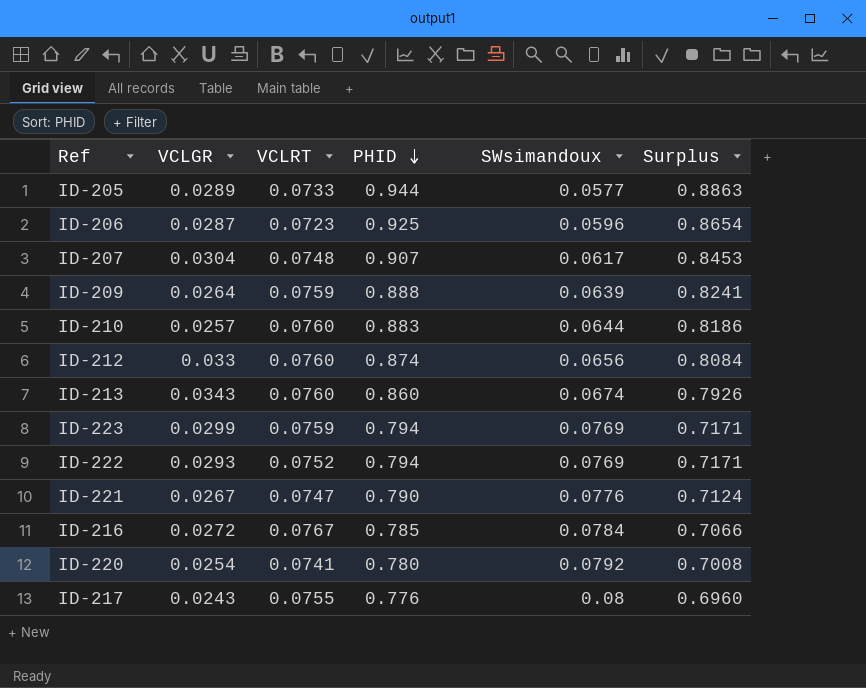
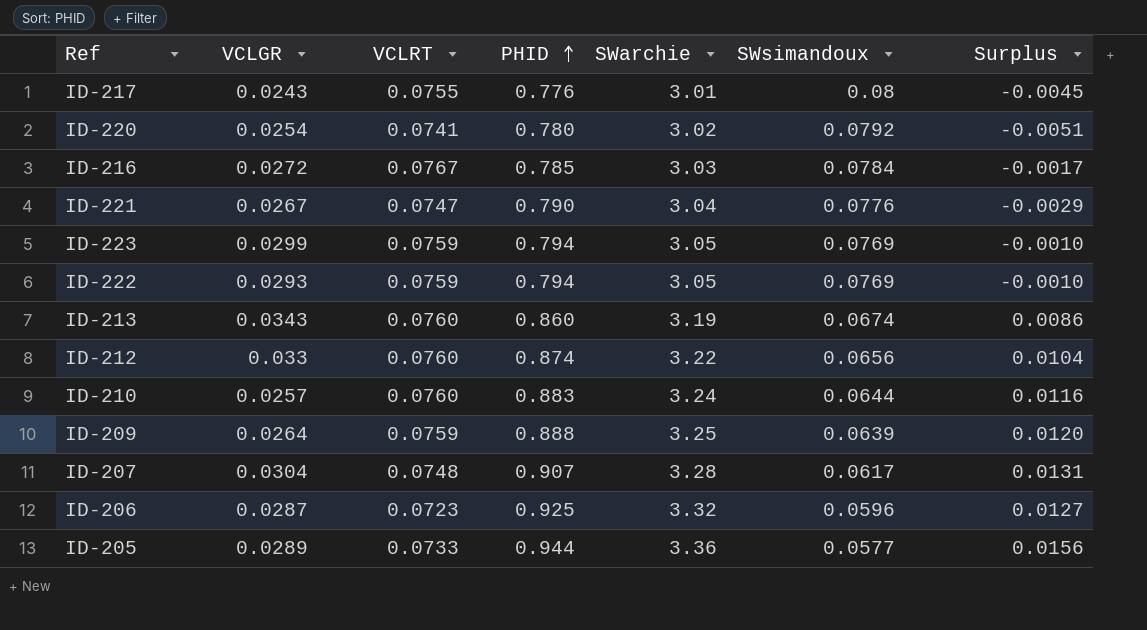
row order: PHID descending -> PHID ascending
column SWarchie | position: none -> 5
column Surplus | formula: [PHID] - [SWsimandoux] -> [VCLRT] - [SWsimandoux]
ID-222 | VCLRT: 0.0752 -> 0.0759

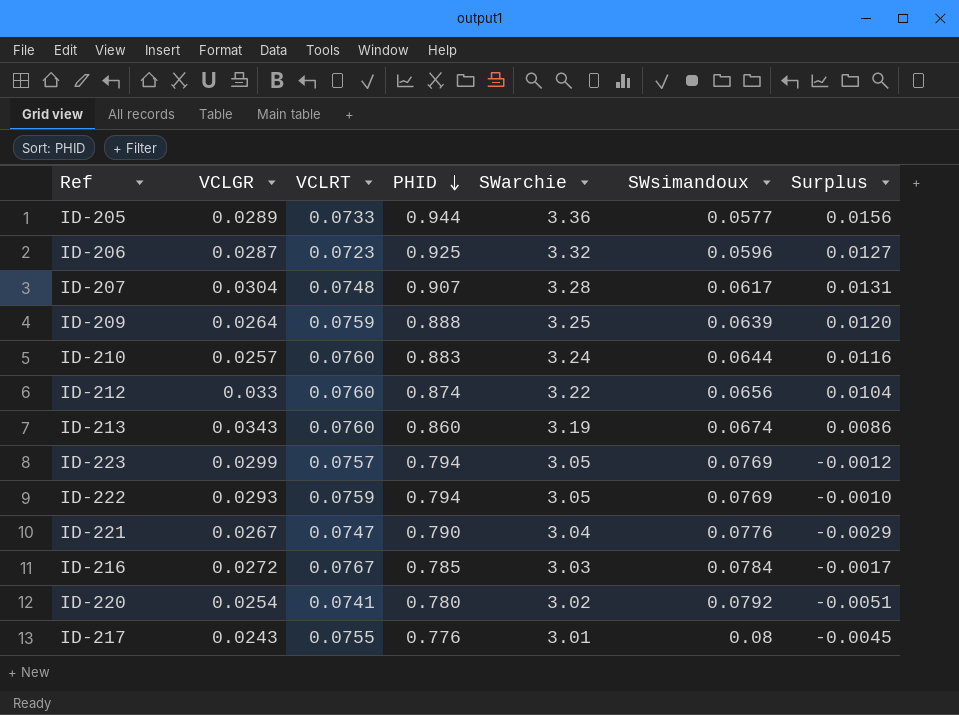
row order: PHID ascending -> PHID descending
ID-223 | VCLRT: 0.0759 -> 0.0757
ID-223 | Surplus: -0.0010 -> -0.0012

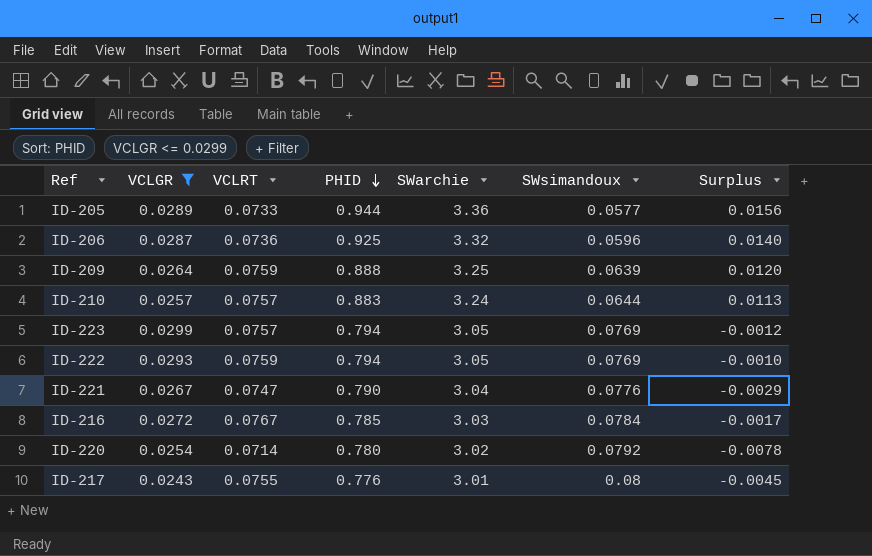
filter: none -> VCLGR <= 0.0299
ID-206 | VCLRT: 0.0723 -> 0.0736
ID-206 | Surplus: 0.0127 -> 0.0140
ID-210 | VCLRT: 0.0760 -> 0.0757
ID-210 | Surplus: 0.0116 -> 0.0113
ID-220 | VCLRT: 0.0741 -> 0.0714
ID-220 | Surplus: -0.0051 -> -0.0078

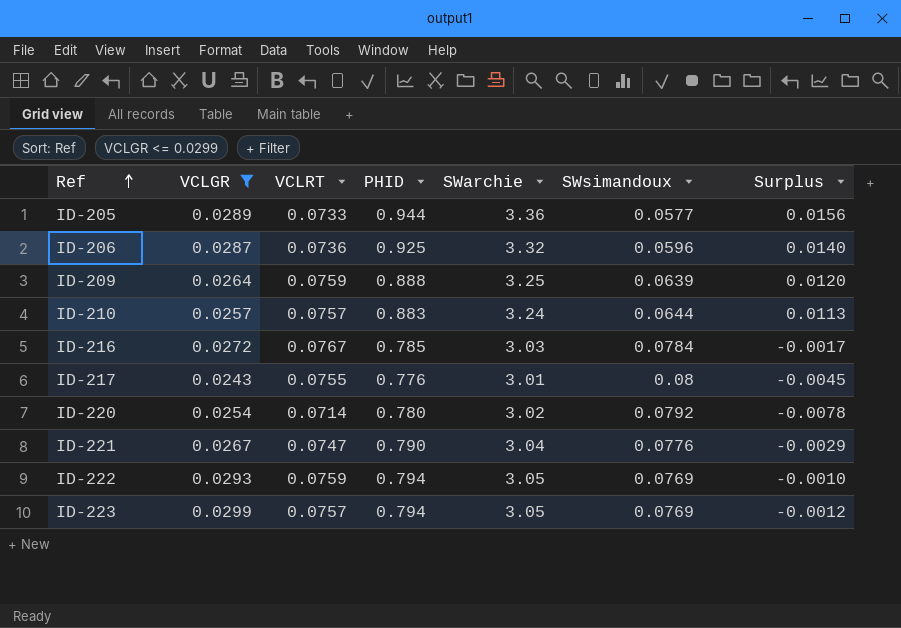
row order: PHID descending -> Ref ascending

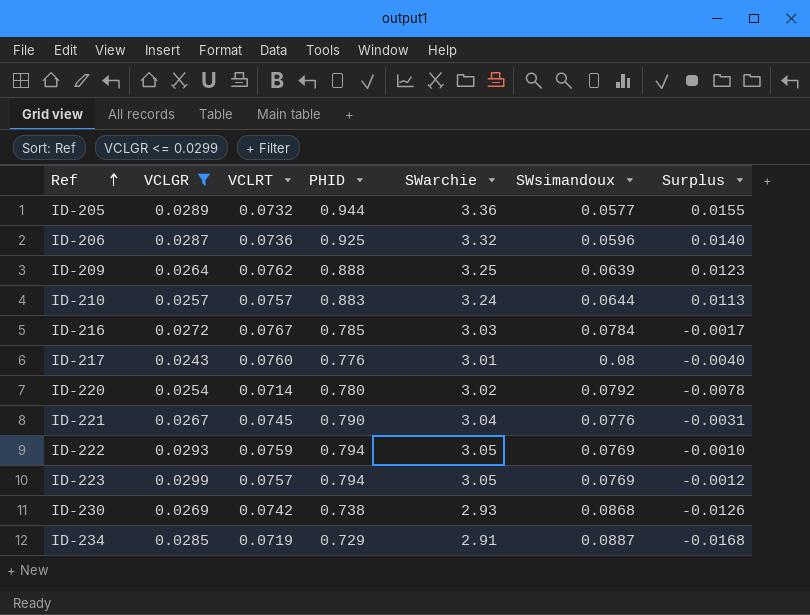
ID-205 | VCLRT: 0.0733 -> 0.0732
ID-205 | Surplus: 0.0156 -> 0.0155
ID-209 | VCLRT: 0.0759 -> 0.0762
ID-209 | Surplus: 0.0120 -> 0.0123
ID-217 | VCLRT: 0.0755 -> 0.0760
ID-217 | Surplus: -0.0045 -> -0.0040
ID-221 | VCLRT: 0.0747 -> 0.0745
ID-221 | Surplus: -0.0029 -> -0.0031
row ID-230: none -> 0.0269 | 0.0742 | 0.738 | 2.93 | 0.0868 | -0.0126
row ID-234: none -> 0.0285 | 0.0719 | 0.729 | 2.91 | 0.0887 | -0.0168

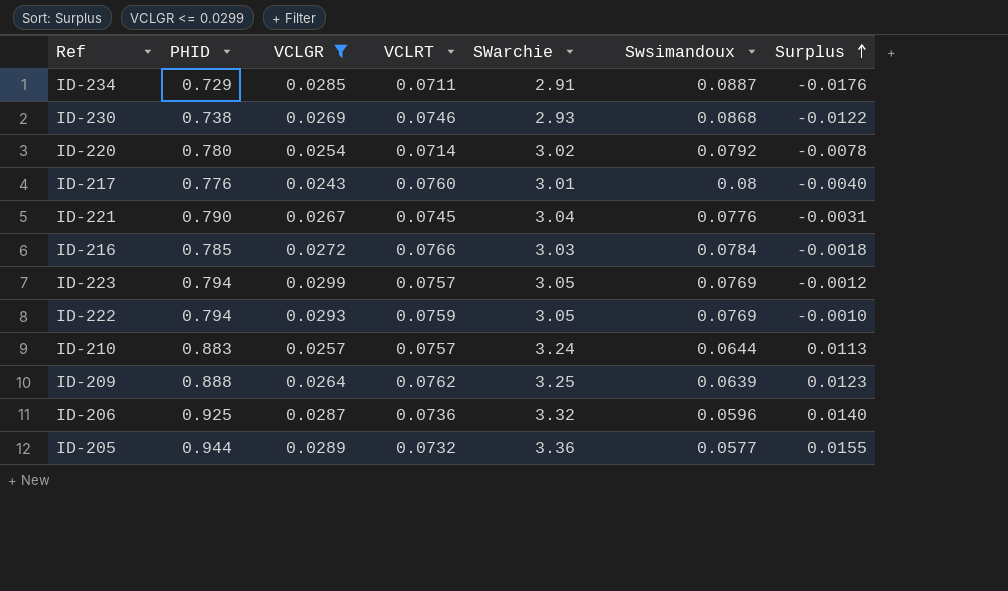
row order: Ref ascending -> Surplus ascending
column PHID | position: 4 -> 2
column name: SWsimandoux -> Swsimandoux
ID-234 | VCLRT: 0.0719 -> 0.0711
ID-234 | Surplus: -0.0168 -> -0.0176
ID-230 | VCLRT: 0.0742 -> 0.0746
ID-230 | Surplus: -0.0126 -> -0.0122
ID-216 | VCLRT: 0.0767 -> 0.0766
ID-216 | Surplus: -0.0017 -> -0.0018

